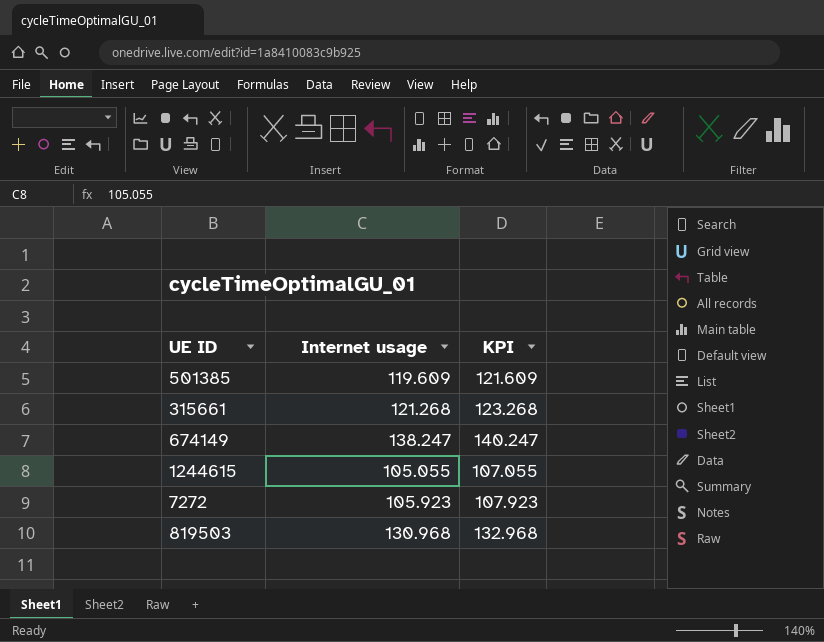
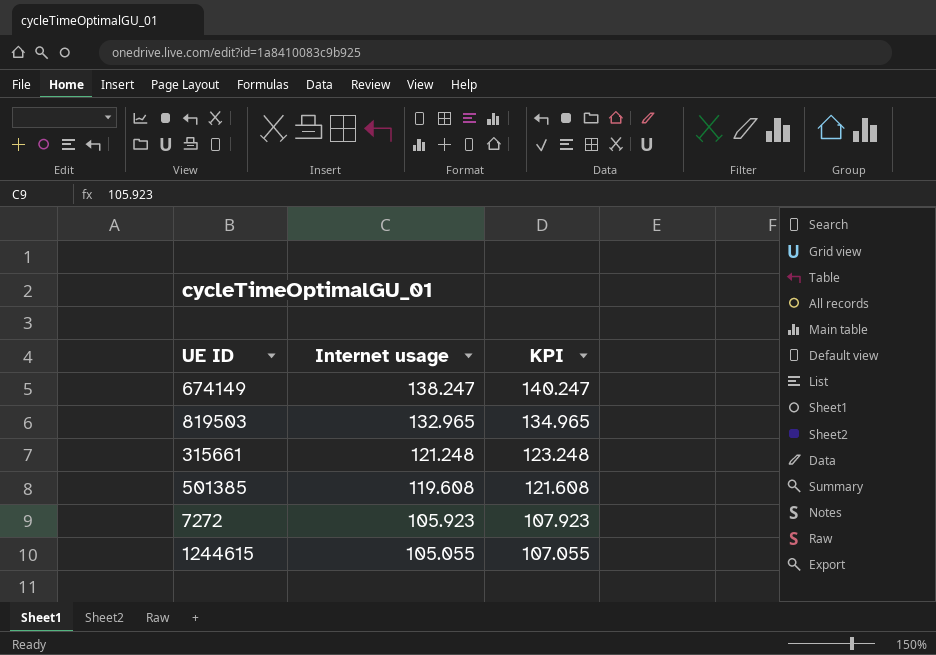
row order: none -> Internet usage descending
819503 | Internet usage: 130.968 -> 132.965
819503 | KPI: 132.968 -> 134.965
315661 | Internet usage: 121.268 -> 121.248
315661 | KPI: 123.268 -> 123.248
501385 | Internet usage: 119.609 -> 119.608
501385 | KPI: 121.609 -> 121.608

